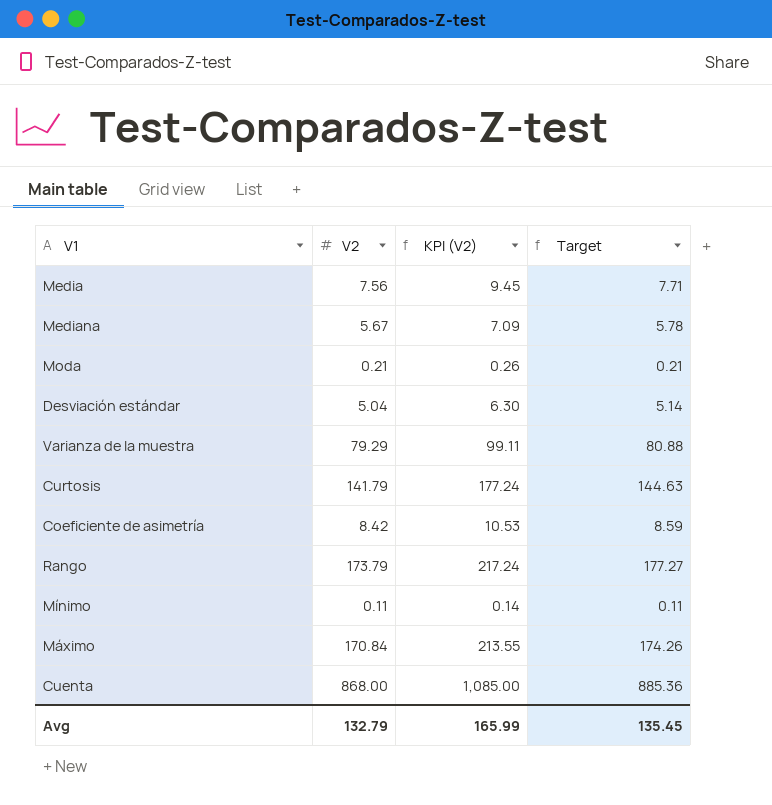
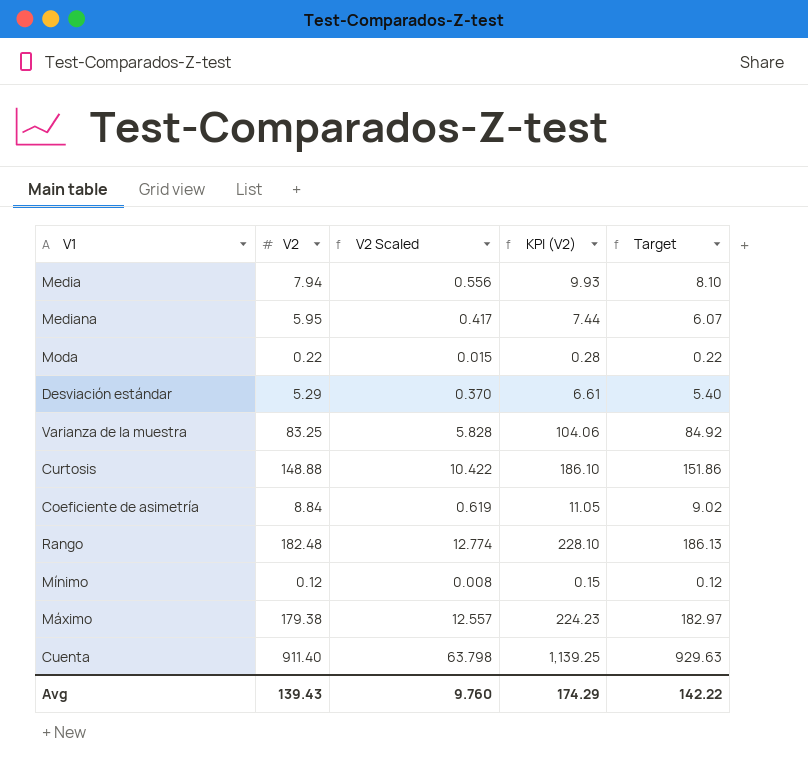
column V2 Scaled | formula: none -> [V2] * 0.07
Media | V2: 7.56 -> 7.94
Media | KPI (V2): 9.45 -> 9.93
Media | Target: 7.71 -> 8.10
Mediana | V2: 5.67 -> 5.95
Mediana | KPI (V2): 7.09 -> 7.44
Mediana | Target: 5.78 -> 6.07
Moda | V2: 0.21 -> 0.22
Moda | KPI (V2): 0.26 -> 0.28
Moda | Target: 0.21 -> 0.22
Desviación estándar | V2: 5.04 -> 5.29
Desviación estándar | KPI (V2): 6.30 -> 6.61
Desviación estándar | Target: 5.14 -> 5.40
Varianza de la muestra | V2: 79.29 -> 83.25
Varianza de la muestra | KPI (V2): 99.11 -> 104.06
Varianza de la muestra | Target: 80.88 -> 84.92
Curtosis | V2: 141.79 -> 148.88
Curtosis | KPI (V2): 177.24 -> 186.10
Curtosis | Target: 144.63 -> 151.86
Coeficiente de asimetría | V2: 8.42 -> 8.84
Coeficiente de asimetría | KPI (V2): 10.53 -> 11.05
Coeficiente de asimetría | Target: 8.59 -> 9.02
Rango | V2: 173.79 -> 182.48
Rango | KPI (V2): 217.24 -> 228.10
Rango | Target: 177.27 -> 186.13
Mínimo | V2: 0.11 -> 0.12
Mínimo | KPI (V2): 0.14 -> 0.15
Mínimo | Target: 0.11 -> 0.12
Máximo | V2: 170.84 -> 179.38
Máximo | KPI (V2): 213.55 -> 224.23
Máximo | Target: 174.26 -> 182.97
Cuenta | V2: 868.00 -> 911.40
Cuenta | KPI (V2): 1,085.00 -> 1,139.25
Cuenta | Target: 885.36 -> 929.63
Avg | V2: 132.79 -> 139.43
Avg | KPI (V2): 165.99 -> 174.29
Avg | Target: 135.45 -> 142.22

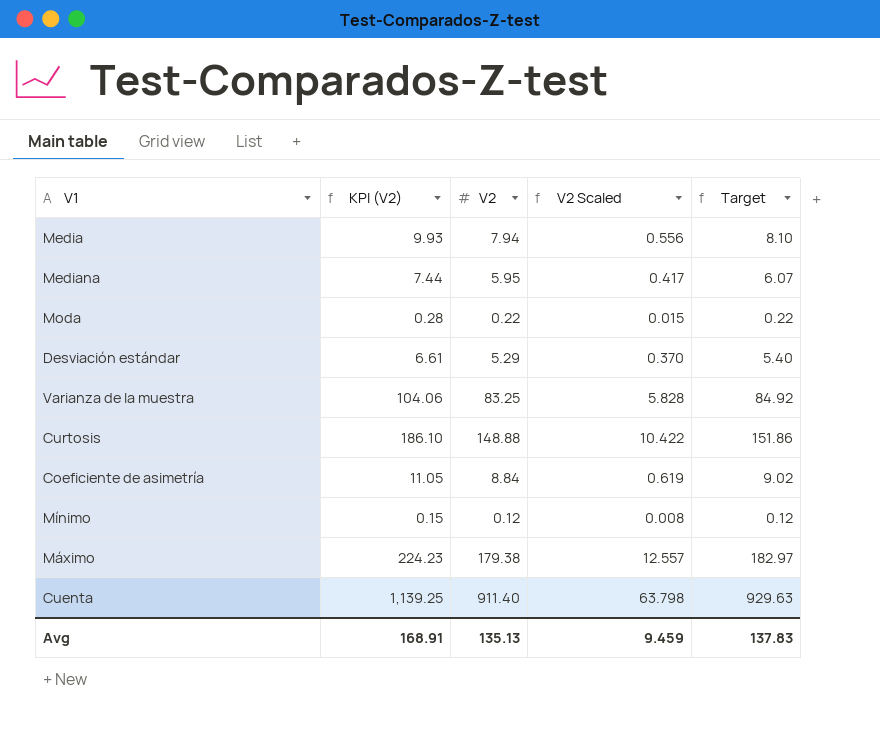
column KPI (V2) | position: 4 -> 2
row Rango: 182.48 | 12.774 | 228.10 | 186.13 -> none
Avg | KPI (V2): 174.29 -> 168.91
Avg | V2: 139.43 -> 135.13
Avg | V2 Scaled: 9.760 -> 9.459
Avg | Target: 142.22 -> 137.83

